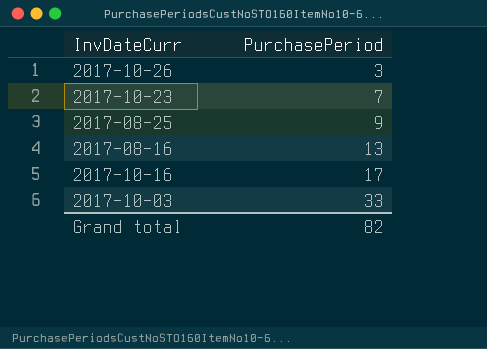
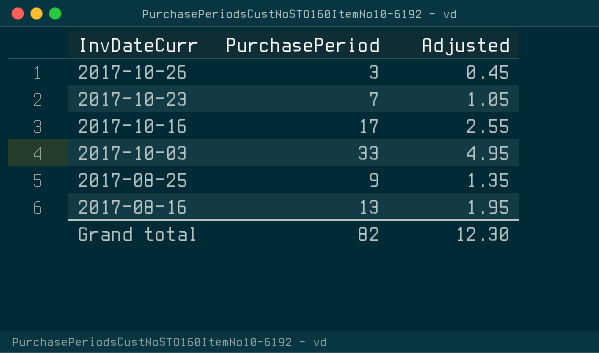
row order: PurchasePeriod ascending -> InvDateCurr descending
column Adjusted | formula: none -> [PurchasePeriod] * 0.15

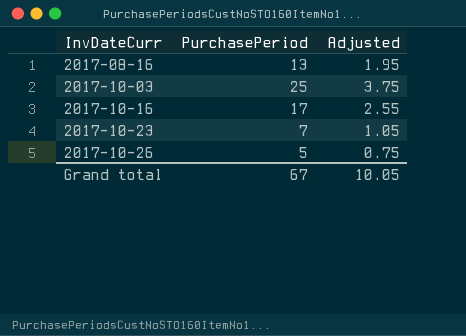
row order: InvDateCurr descending -> InvDateCurr ascending
row 2017-08-25: 9 | 1.35 -> none
2017-10-03 | PurchasePeriod: 33 -> 25
2017-10-03 | Adjusted: 4.95 -> 3.75
2017-10-26 | PurchasePeriod: 3 -> 5
2017-10-26 | Adjusted: 0.45 -> 0.75
Grand total | PurchasePeriod: 82 -> 67
Grand total | Adjusted: 12.30 -> 10.05

